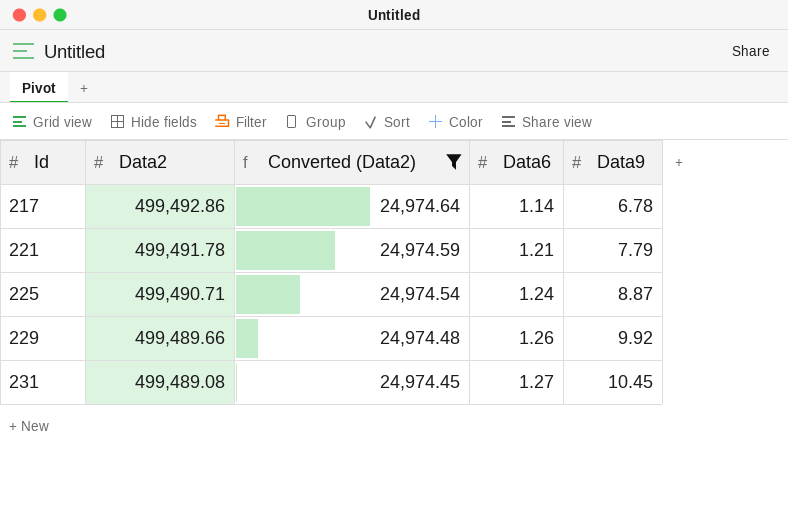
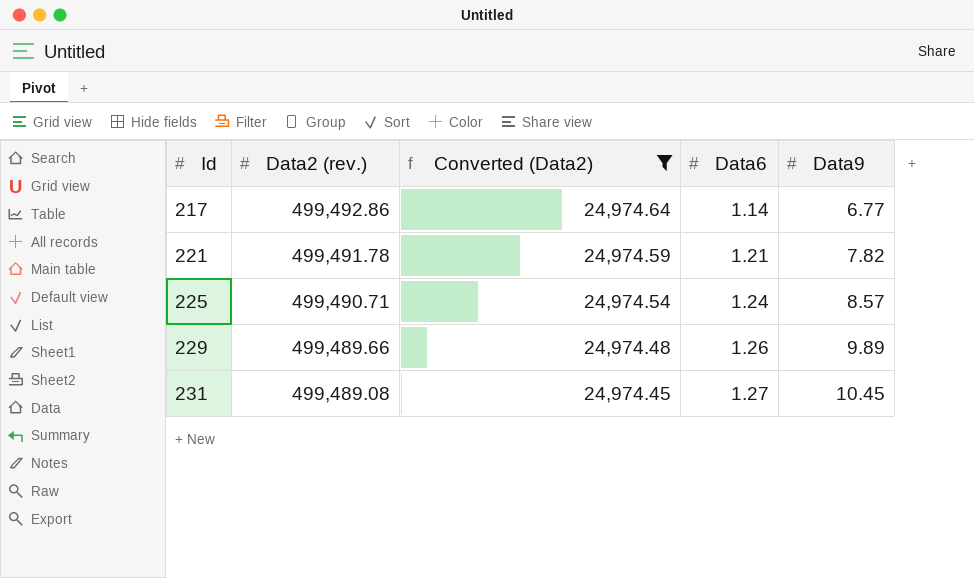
column name: Data2 -> Data2 (rev.)
217 | Data9: 6.78 -> 6.77
221 | Data9: 7.79 -> 7.82
225 | Data9: 8.87 -> 8.57
229 | Data9: 9.92 -> 9.89

